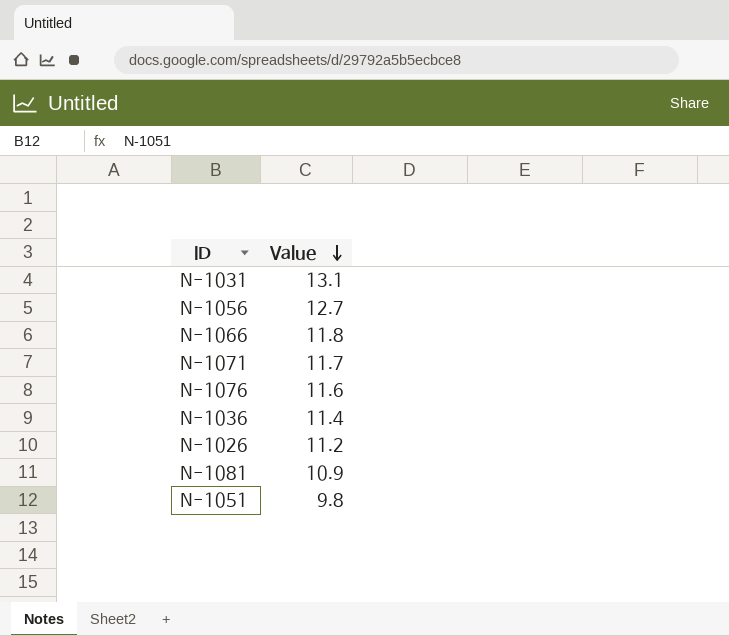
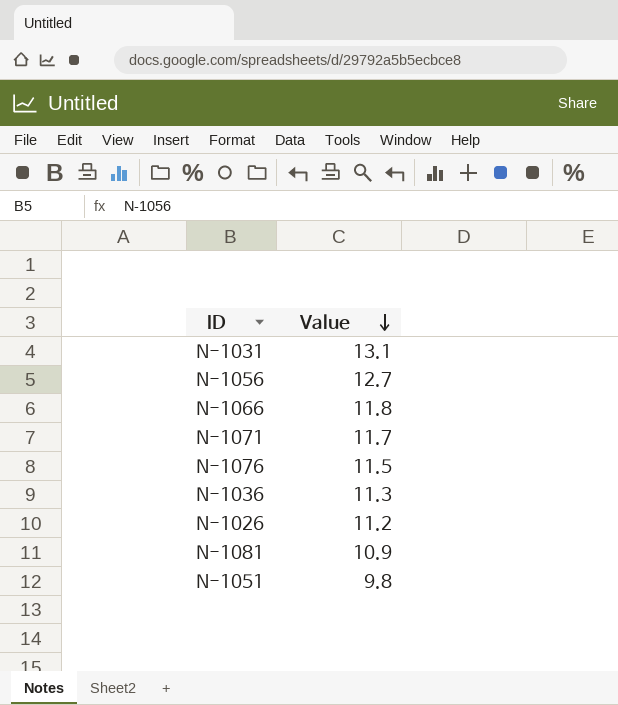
N-1076 | Value: 11.6 -> 11.5
N-1036 | Value: 11.4 -> 11.3

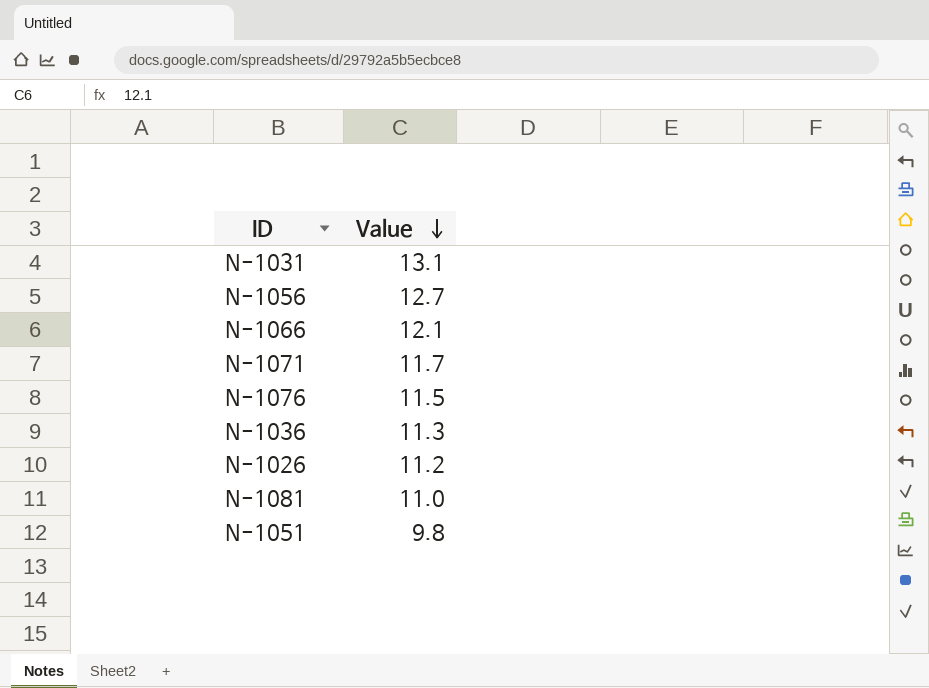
N-1066 | Value: 11.8 -> 12.1
N-1081 | Value: 10.9 -> 11.0

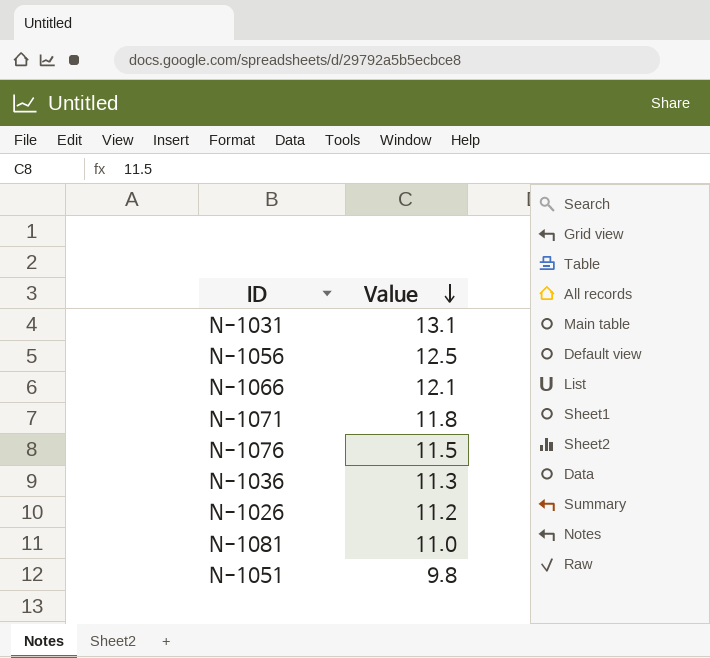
N-1056 | Value: 12.7 -> 12.5
N-1071 | Value: 11.7 -> 11.8

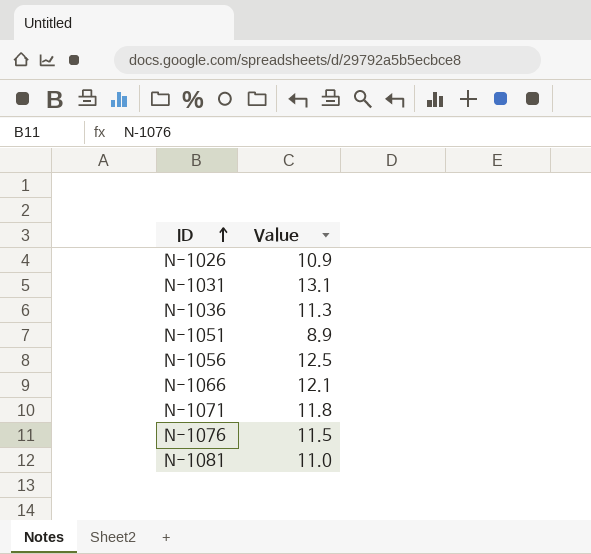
row order: Value descending -> ID ascending
N-1026 | Value: 11.2 -> 10.9
N-1051 | Value: 9.8 -> 8.9

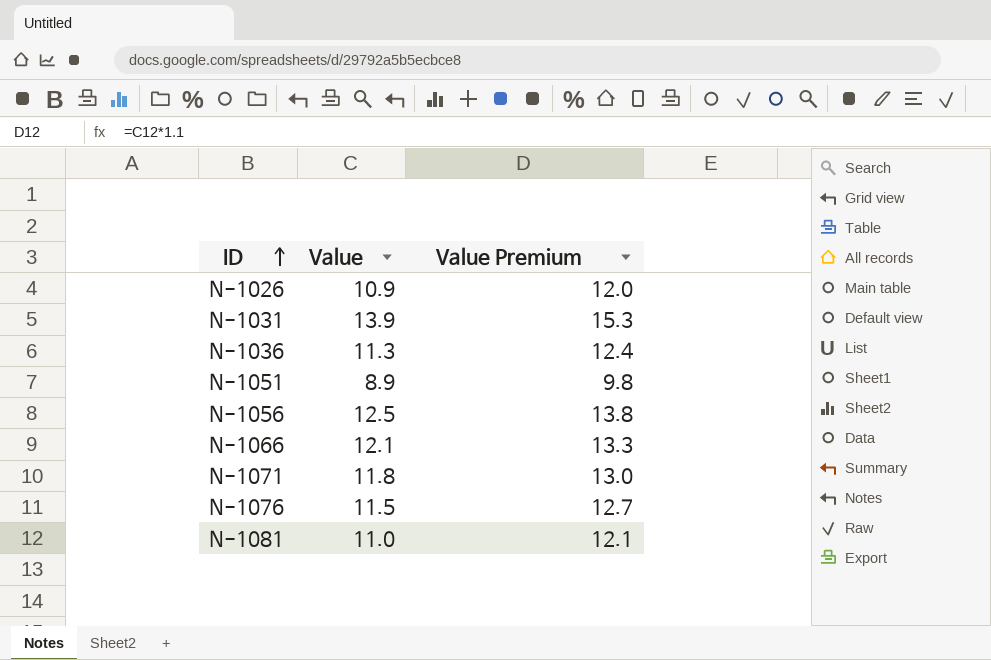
column Value Premium | formula: none -> [Value] * 1.1
N-1031 | Value: 13.1 -> 13.9

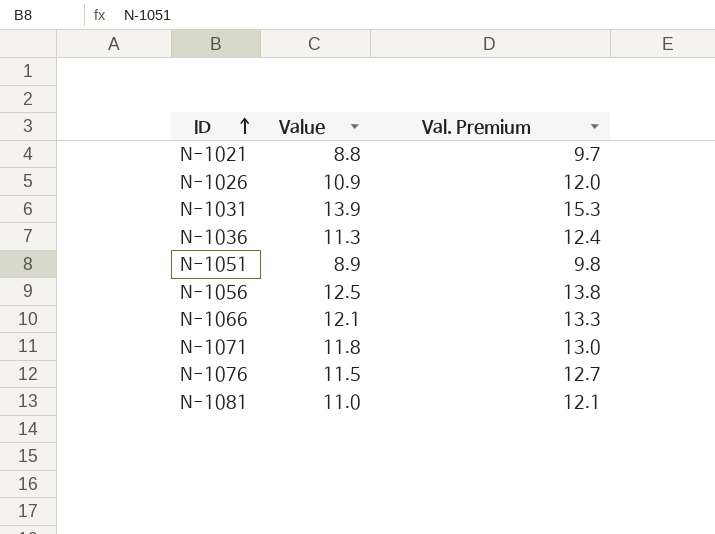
column name: Value Premium -> Val. Premium
row N-1021: none -> 8.8 | 9.7

